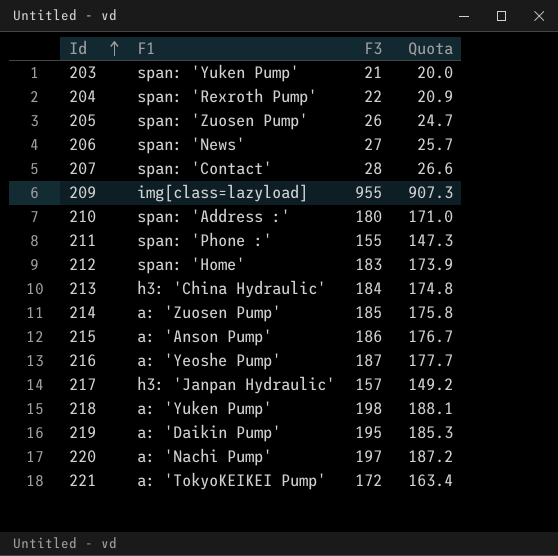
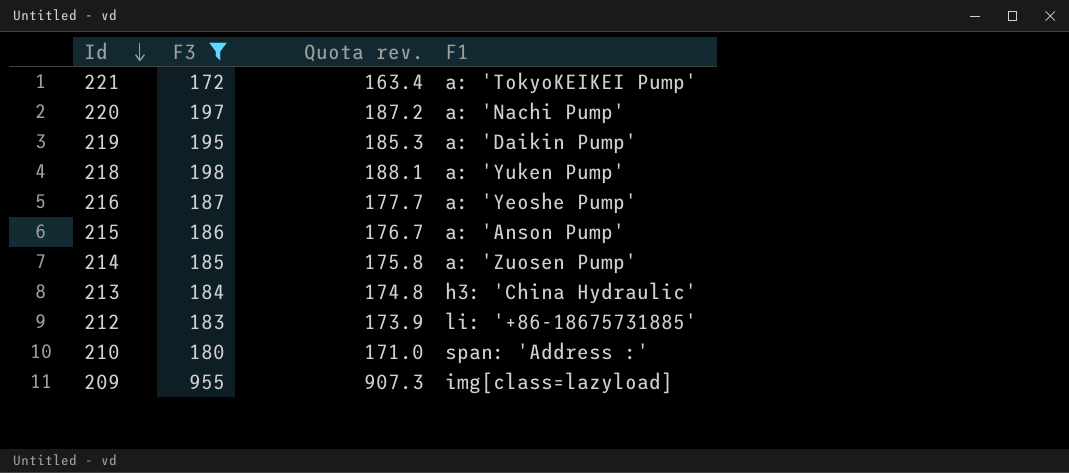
filter: none -> F3 >= 172
row order: Id ascending -> Id descending
column name: Quota -> Quota rev.
column F1 | position: 2 -> 4
212 | F1: span: 'Home' -> li: '+86-18675731885'

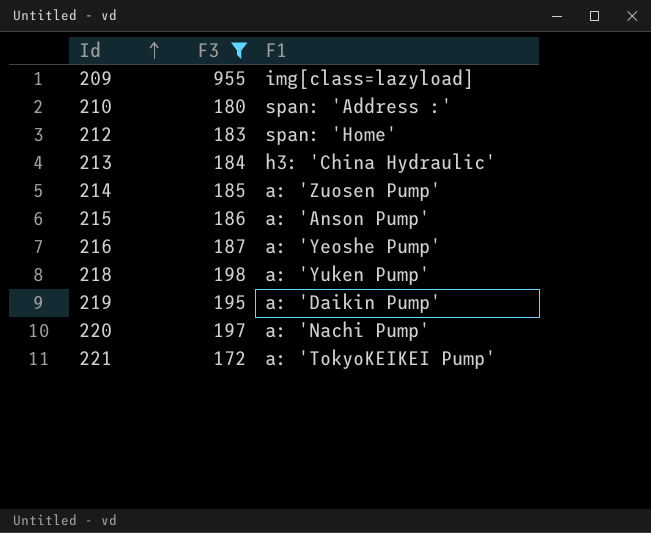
row order: Id descending -> Id ascending
column Quota rev. | formula: [F3] * 0.95 -> none
212 | F1: li: '+86-18675731885' -> span: 'Home'

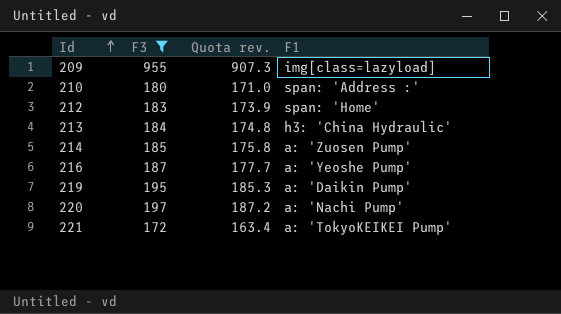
column Quota rev. | formula: none -> [F3] * 0.95
row 215: 186 | a: 'Anson Pump' -> none
row 218: 198 | a: 'Yuken Pump' -> none

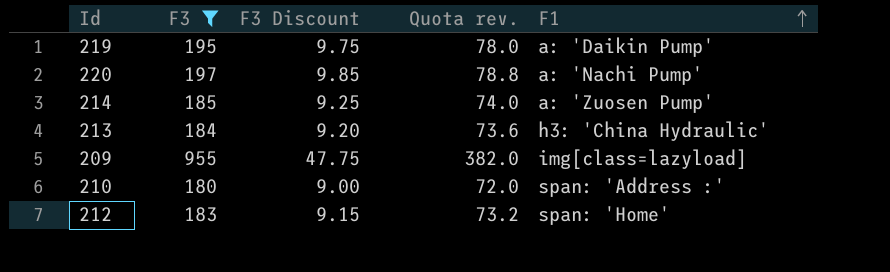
row order: Id ascending -> F1 ascending
column F3 Discount | formula: none -> [F3] * 0.05
column Quota rev. | formula: [F3] * 0.95 -> [F3] * 0.4
row 216: 187 | 177.7 | a: 'Yeoshe Pump' -> none
row 221: 172 | 163.4 | a: 'TokyoKEIKEI Pump' -> none

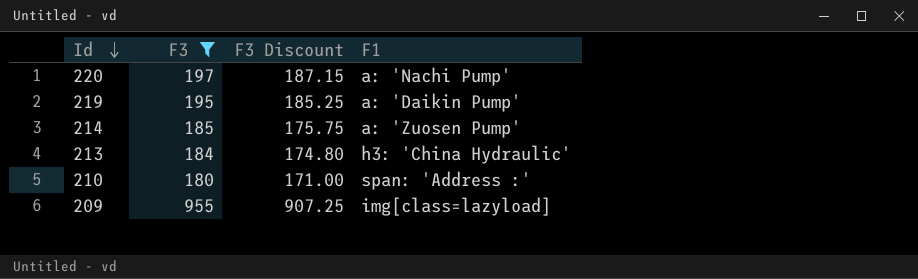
row order: F1 ascending -> Id descending
column Quota rev. | formula: [F3] * 0.4 -> none
column F3 Discount | formula: [F3] * 0.05 -> [F3] * 0.95
row 212: 183 | 9.15 | 73.2 | span: 'Home' -> none

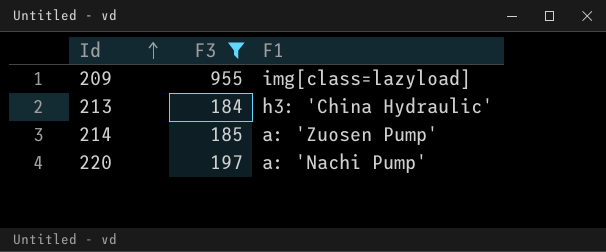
row order: Id descending -> Id ascending
column F3 Discount | formula: [F3] * 0.95 -> none
row 219: 195 | 185.25 | a: 'Daikin Pump' -> none
row 210: 180 | 171.00 | span: 'Address :' -> none

